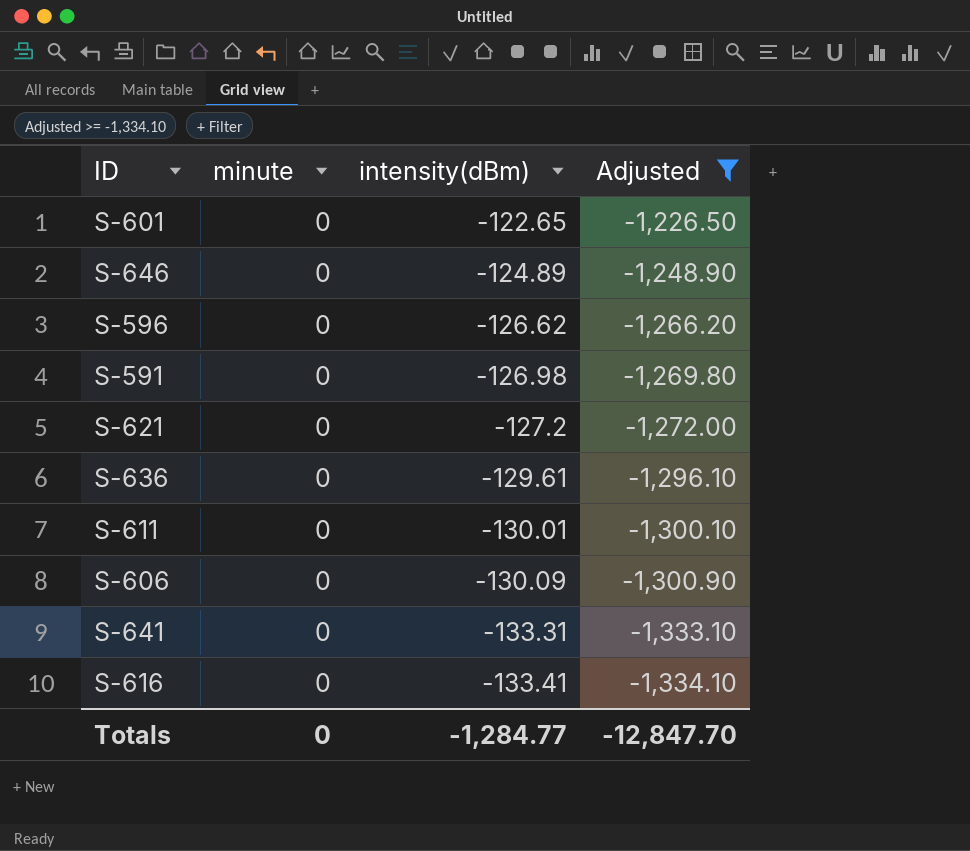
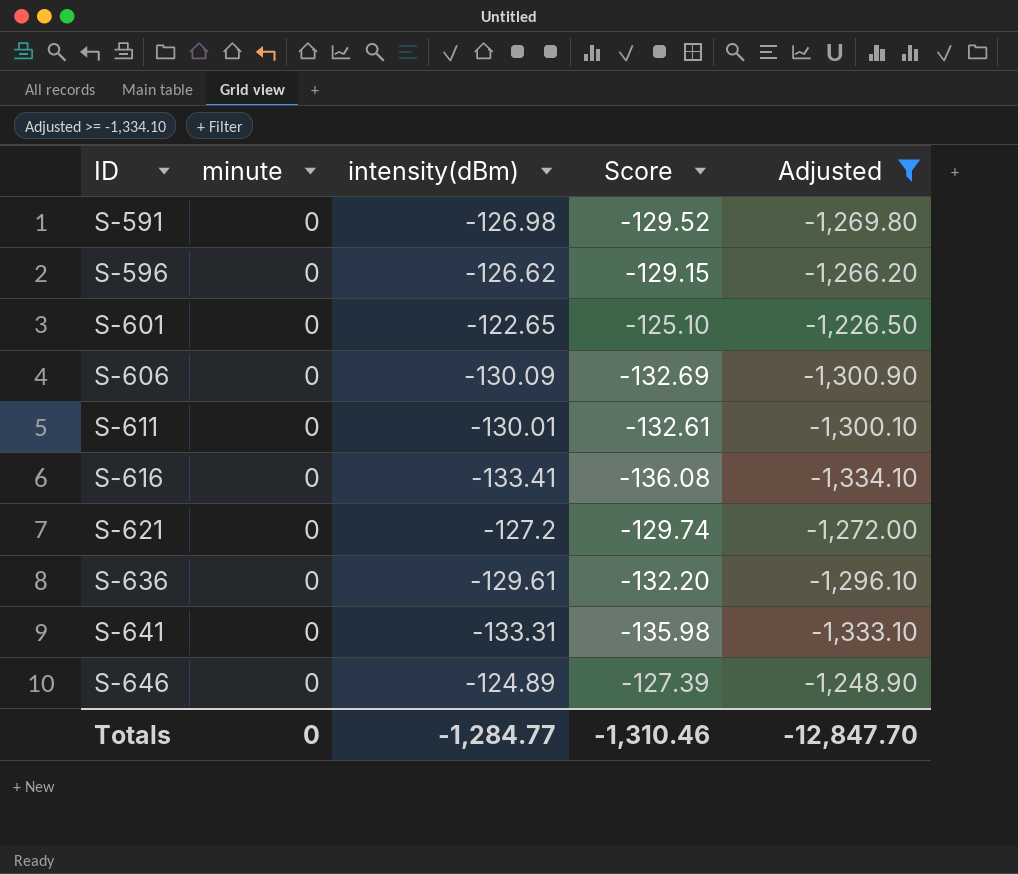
row order: intensity(dBm) descending -> ID ascending
column Score | formula: none -> [intensity(dBm)] * 1.02

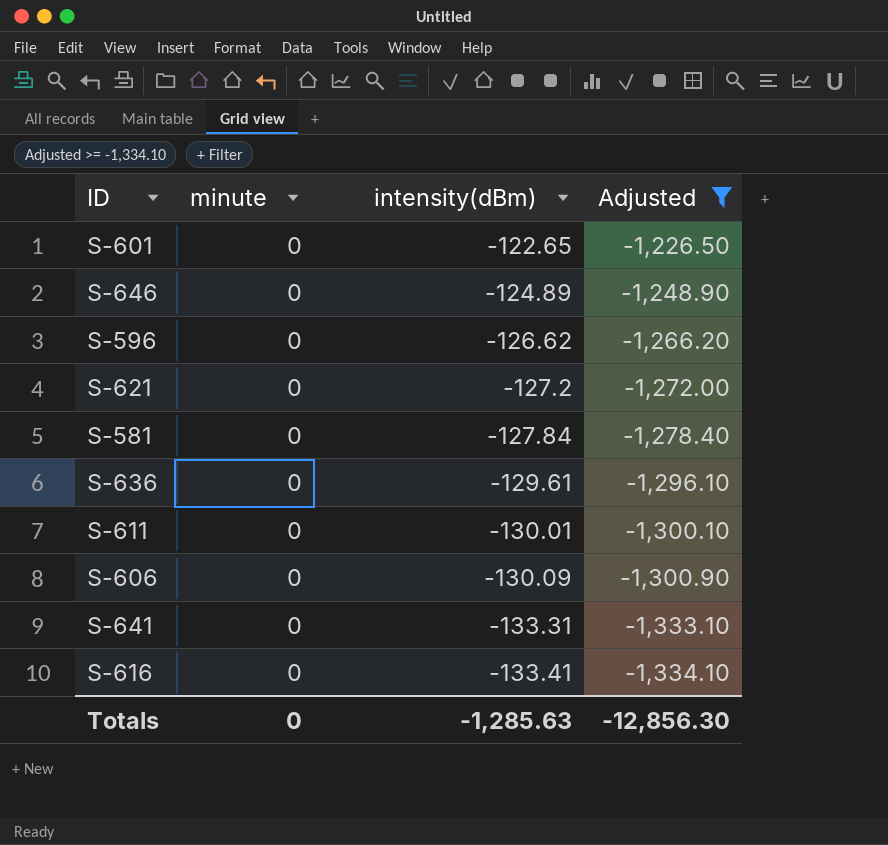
row order: ID ascending -> intensity(dBm) descending
column Score | formula: [intensity(dBm)] * 1.02 -> none
row S-591: 0 | -126.98 | -129.52 | -1,269.80 -> none
row S-581: none -> 0 | -127.84 | -1,278.40
Totals | intensity(dBm): -1,284.77 -> -1,285.63
Totals | Adjusted: -12,847.70 -> -12,856.30

